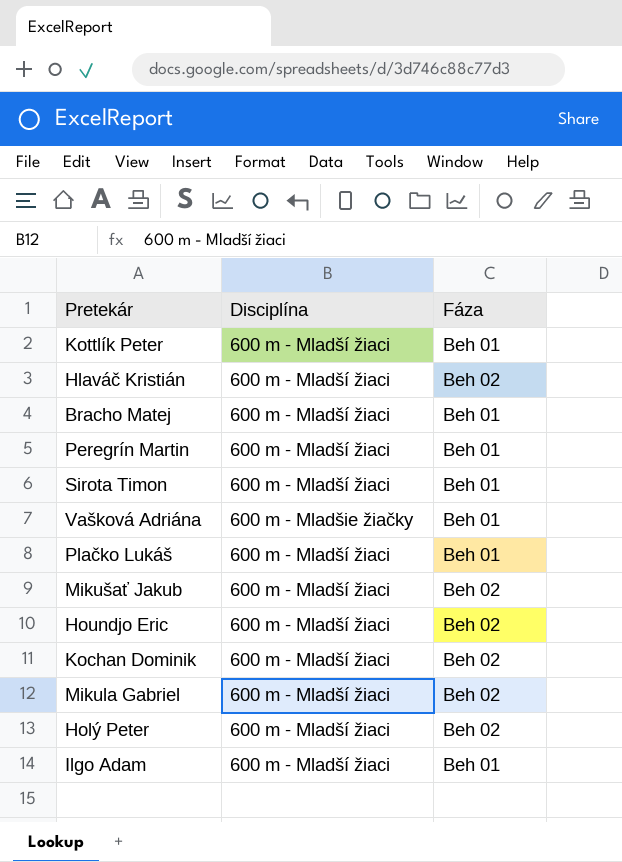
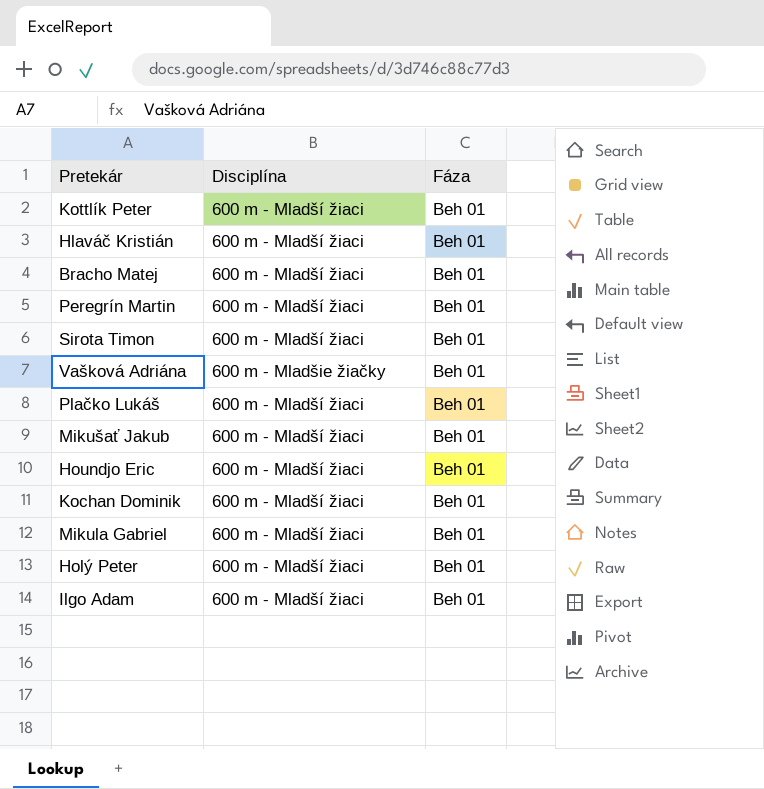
Hlaváč Kristián | Fáza: Beh 02 -> Beh 01
Mikušať Jakub | Fáza: Beh 02 -> Beh 01
Houndjo Eric | Fáza: Beh 02 -> Beh 01
Kochan Dominik | Fáza: Beh 02 -> Beh 01
Mikula Gabriel | Fáza: Beh 02 -> Beh 01
Holý Peter | Fáza: Beh 02 -> Beh 01

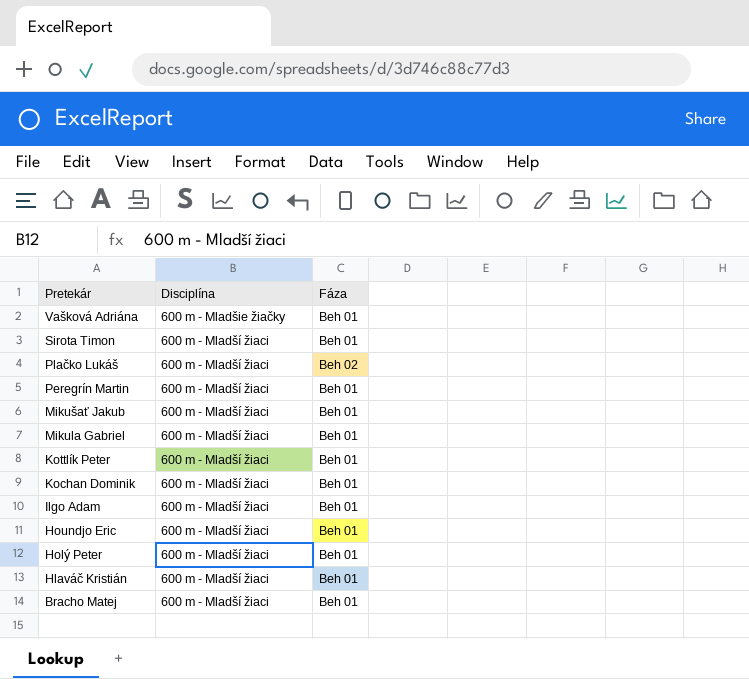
row order: none -> Pretekár descending
Plačko Lukáš | Fáza: Beh 01 -> Beh 02

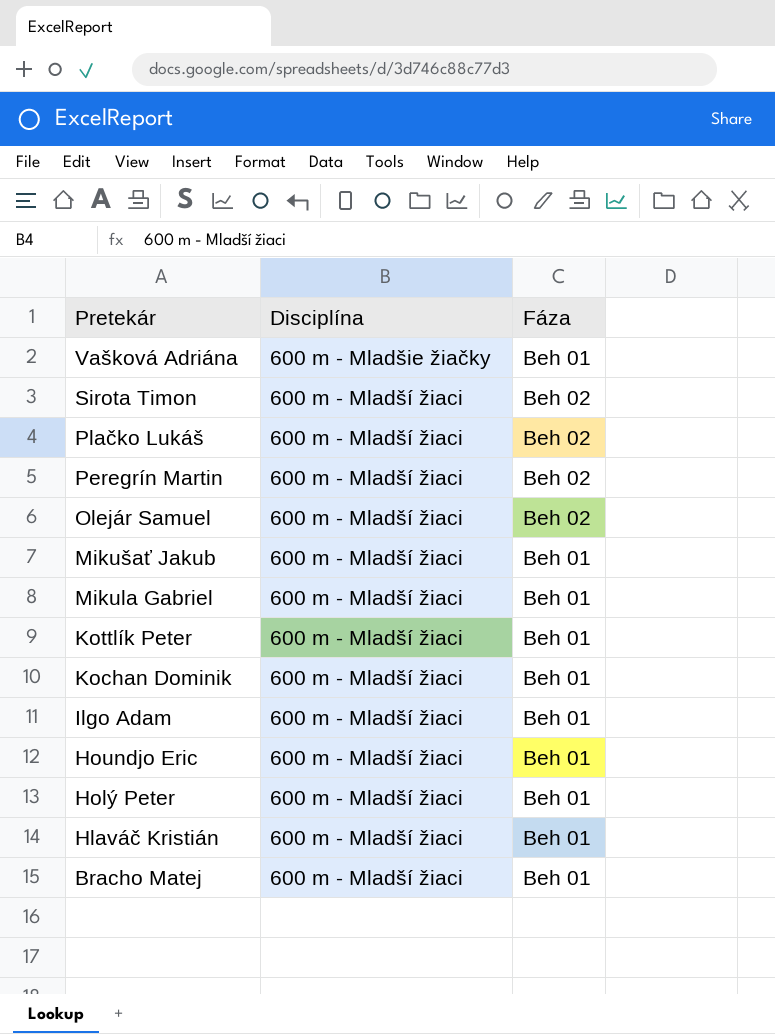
Sirota Timon | Fáza: Beh 01 -> Beh 02
Peregrín Martin | Fáza: Beh 01 -> Beh 02
row Olejár Samuel: none -> 600 m - Mladší žiaci | Beh 02

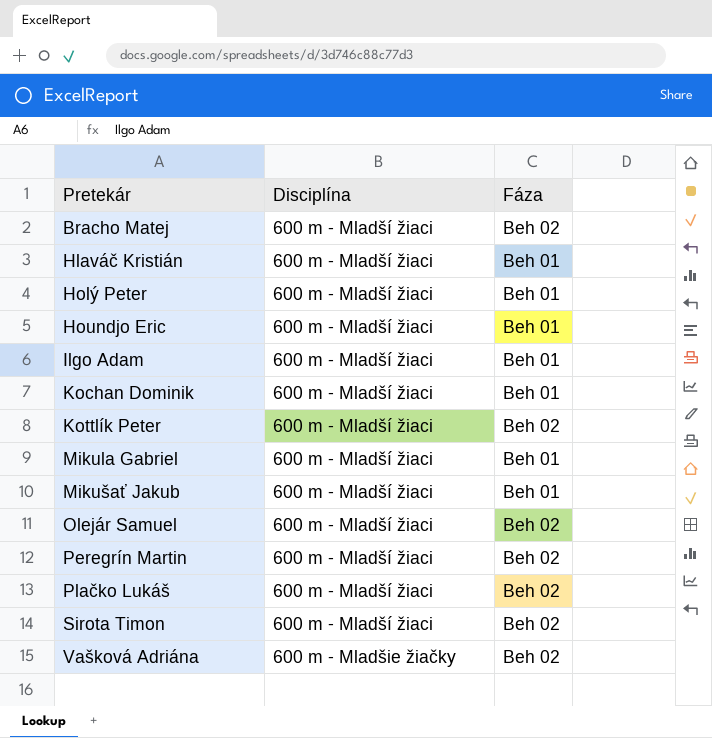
row order: Pretekár descending -> Pretekár ascending
Bracho Matej | Fáza: Beh 01 -> Beh 02
Kottlík Peter | Fáza: Beh 01 -> Beh 02
Vašková Adriána | Fáza: Beh 01 -> Beh 02

